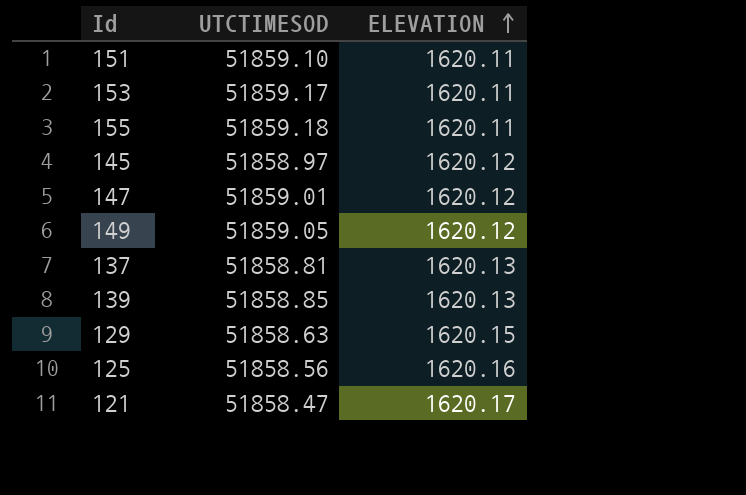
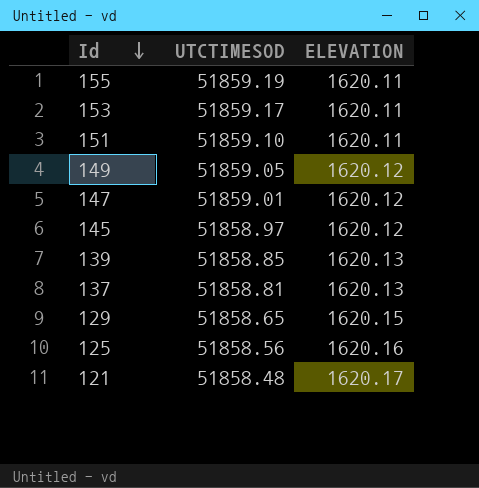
row order: ELEVATION ascending -> Id descending
155 | UTCTIMESOD: 51859.18 -> 51859.19
129 | UTCTIMESOD: 51858.63 -> 51858.65
121 | UTCTIMESOD: 51858.47 -> 51858.48

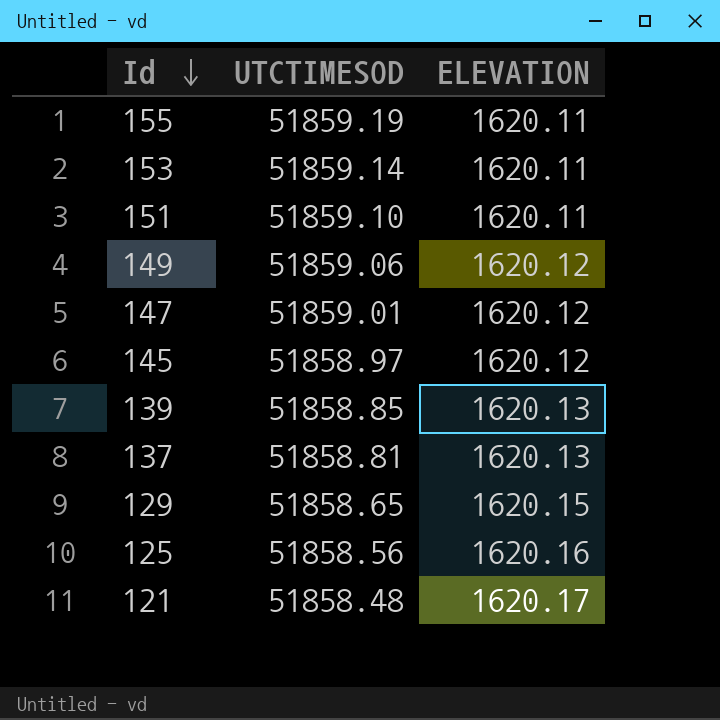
153 | UTCTIMESOD: 51859.17 -> 51859.14
149 | UTCTIMESOD: 51859.05 -> 51859.06

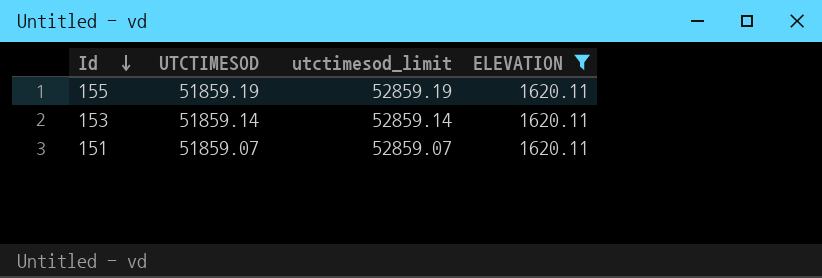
filter: none -> ELEVATION = 1620.11
column utctimesod_limit | formula: none -> [UTCTIMESOD] + 1000
151 | UTCTIMESOD: 51859.10 -> 51859.07

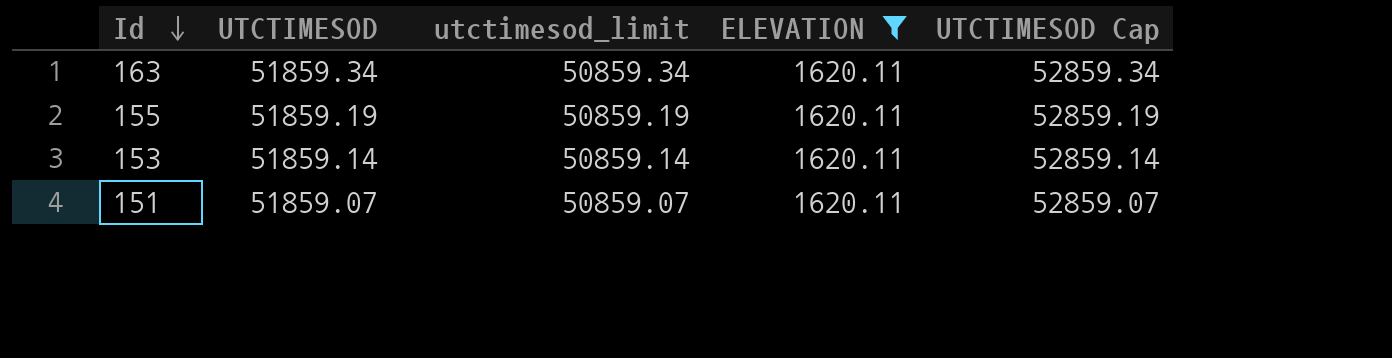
column utctimesod_limit | formula: [UTCTIMESOD] + 1000 -> [UTCTIMESOD] - 1000
column UTCTIMESOD Cap | formula: none -> [UTCTIMESOD] + 1000
row 163: none -> 51859.34 | 50859.34 | 1620.11 | 52859.34

